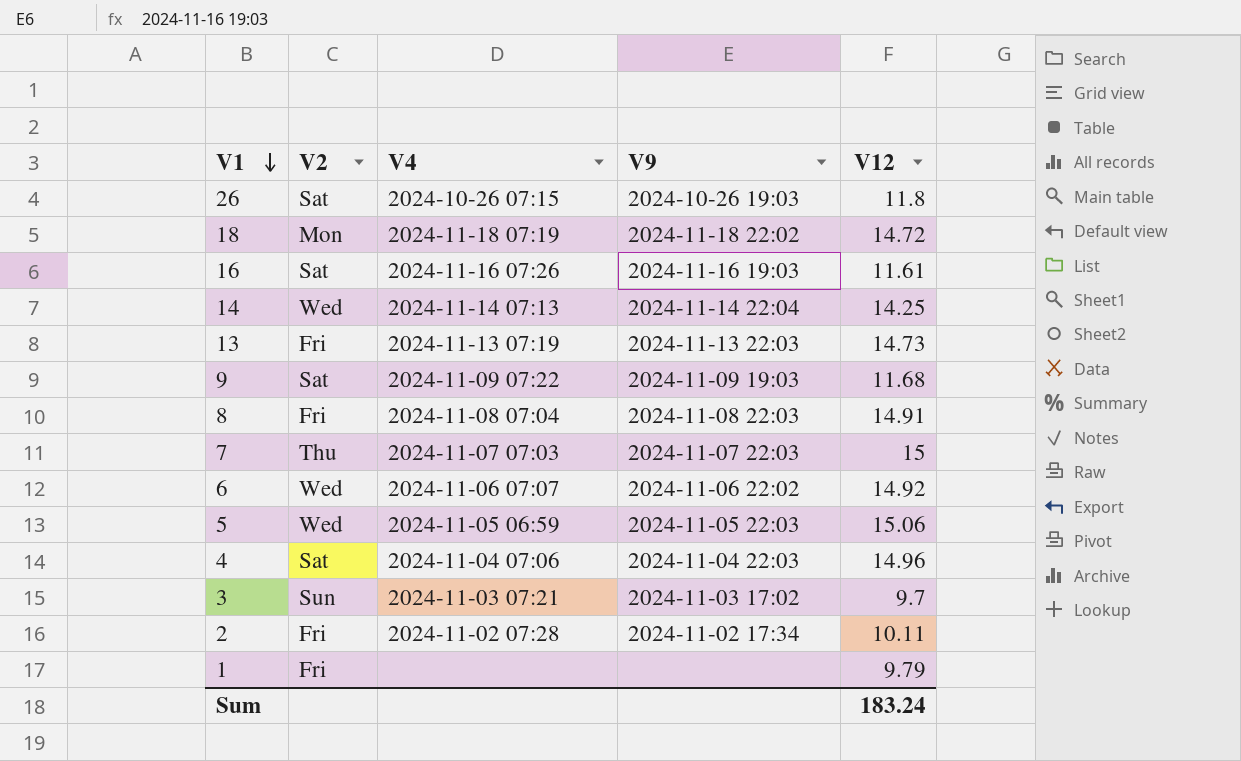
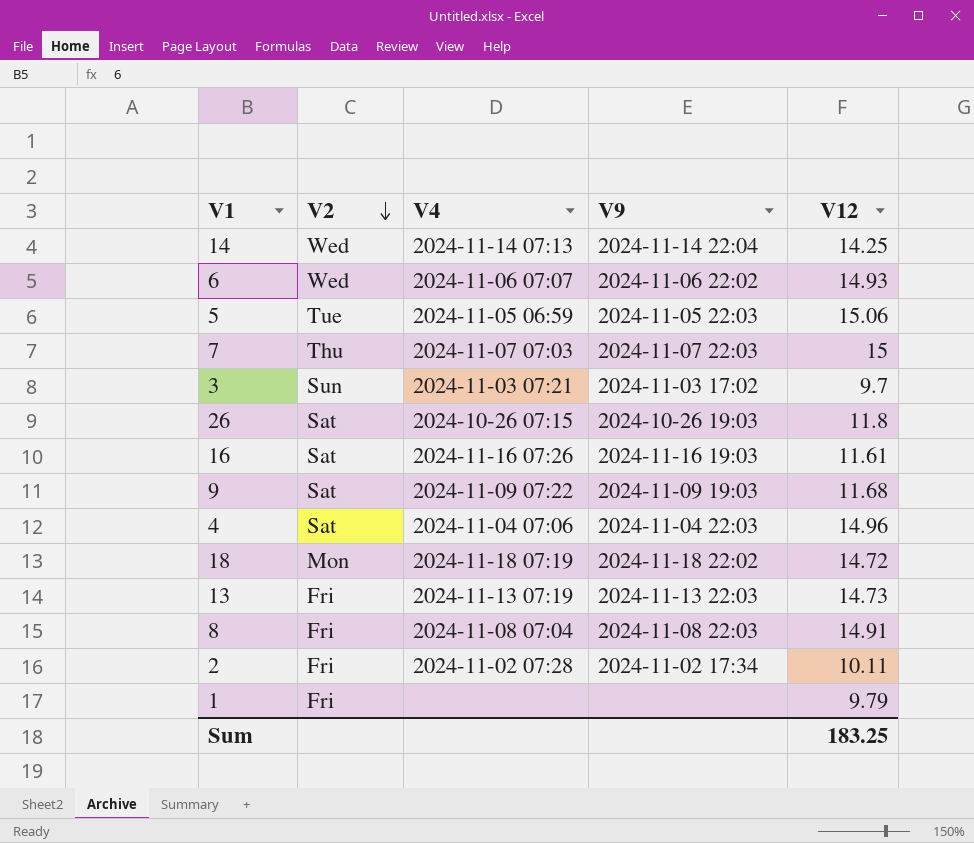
row order: V1 descending -> V2 descending
6 | V12: 14.92 -> 14.93
5 | V2: Wed -> Tue
Sum | V12: 183.24 -> 183.25

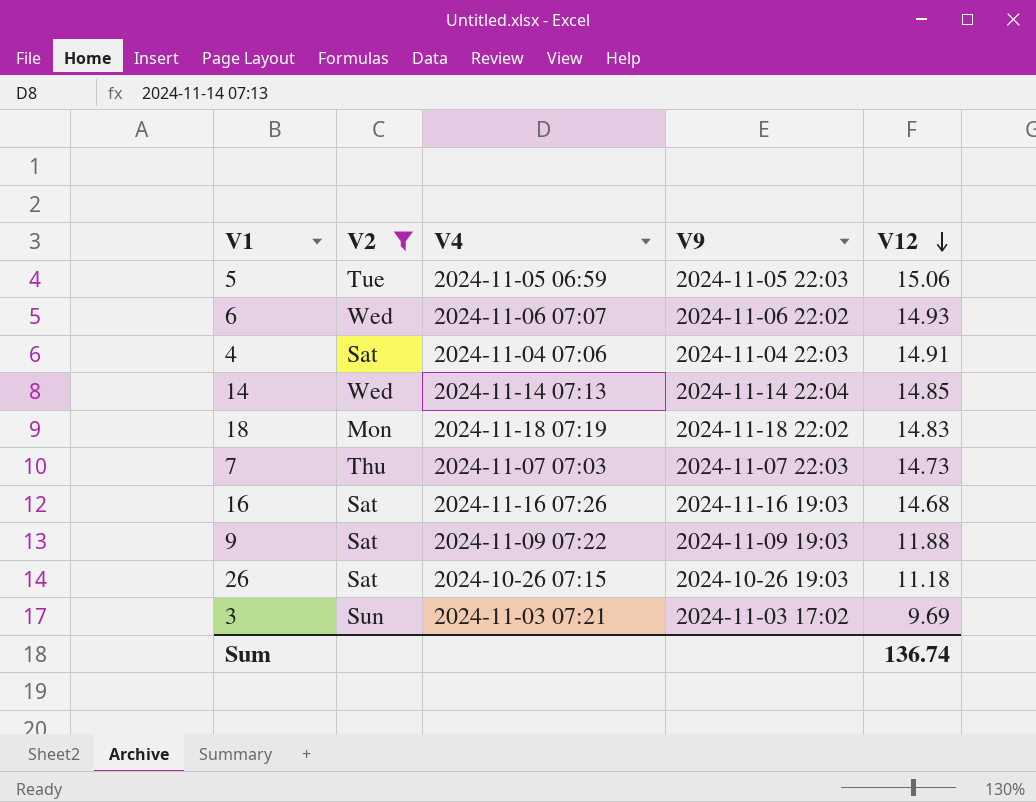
filter: none -> V2 != Fri
row order: V2 descending -> V12 descending
4 | V12: 14.96 -> 14.91
14 | V12: 14.25 -> 14.85
18 | V12: 14.72 -> 14.83
7 | V12: 15 -> 14.73
16 | V12: 11.61 -> 14.68
9 | V12: 11.68 -> 11.88
26 | V12: 11.8 -> 11.18
3 | V12: 9.7 -> 9.69
Sum | V12: 183.25 -> 136.74

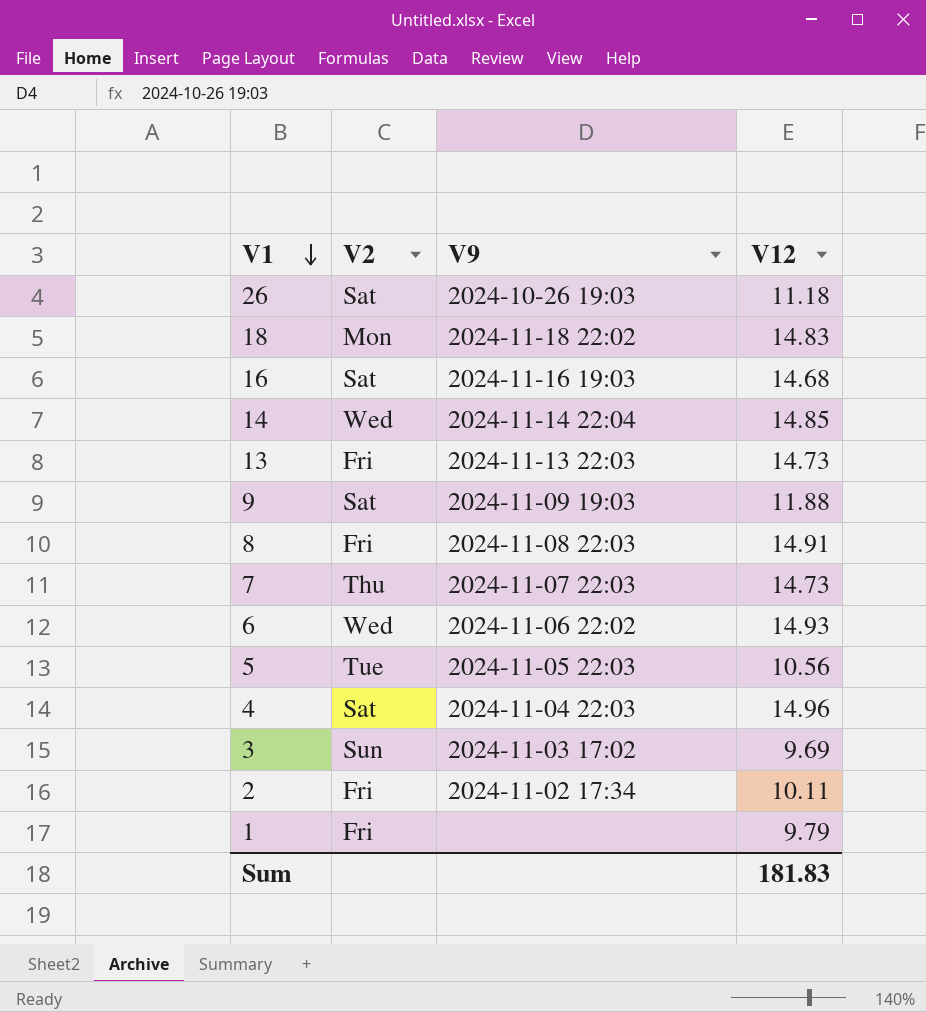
filter: V2 != Fri -> none
row order: V12 descending -> V1 descending
column V4 | position: 3 -> none
5 | V12: 15.06 -> 10.56
4 | V12: 14.91 -> 14.96
Sum | V12: 136.74 -> 181.83

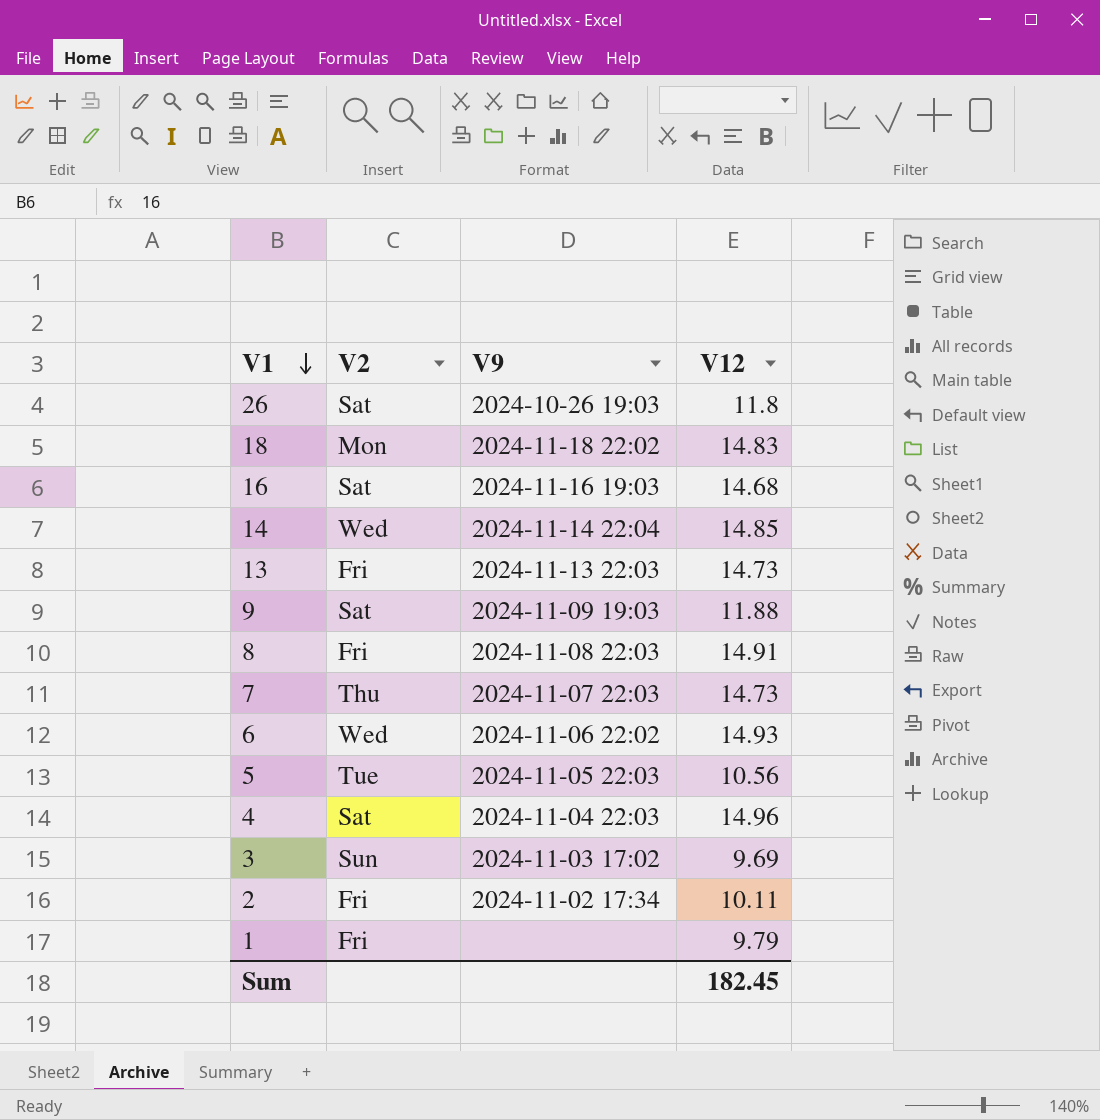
26 | V12: 11.18 -> 11.8
Sum | V12: 181.83 -> 182.45

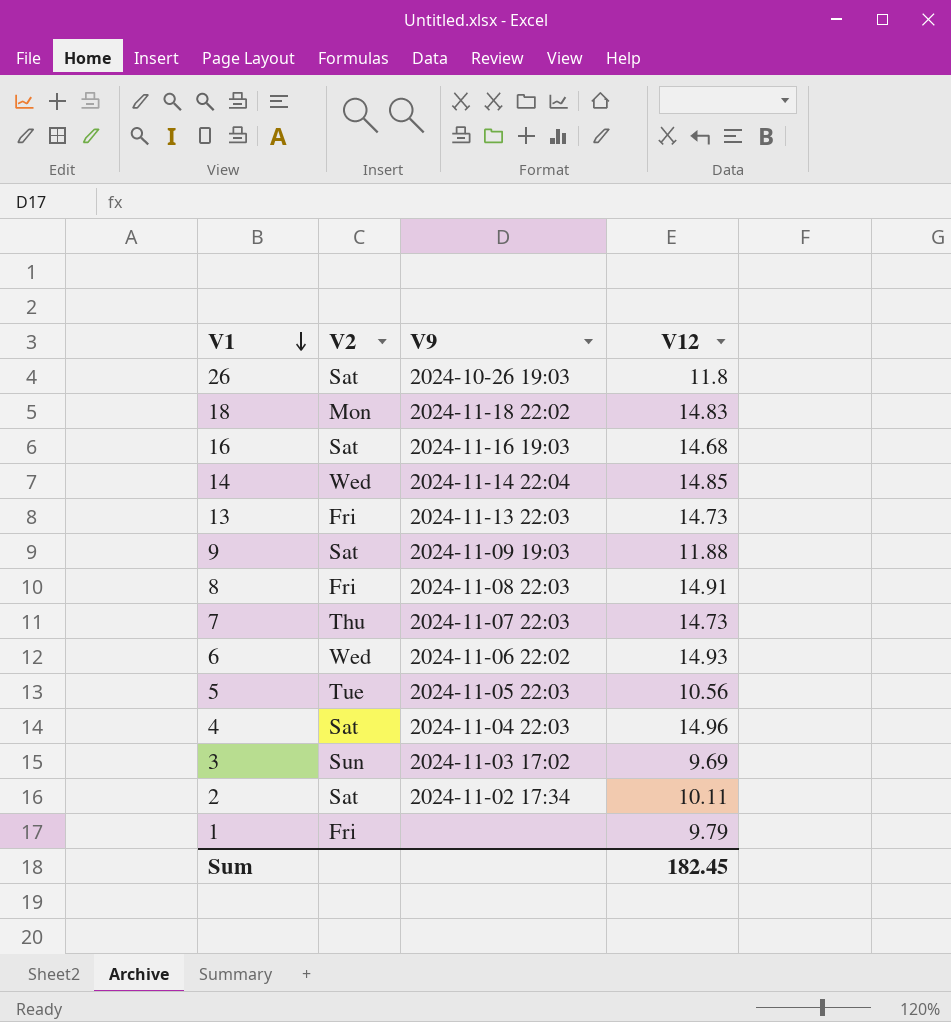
2 | V2: Fri -> Sat

